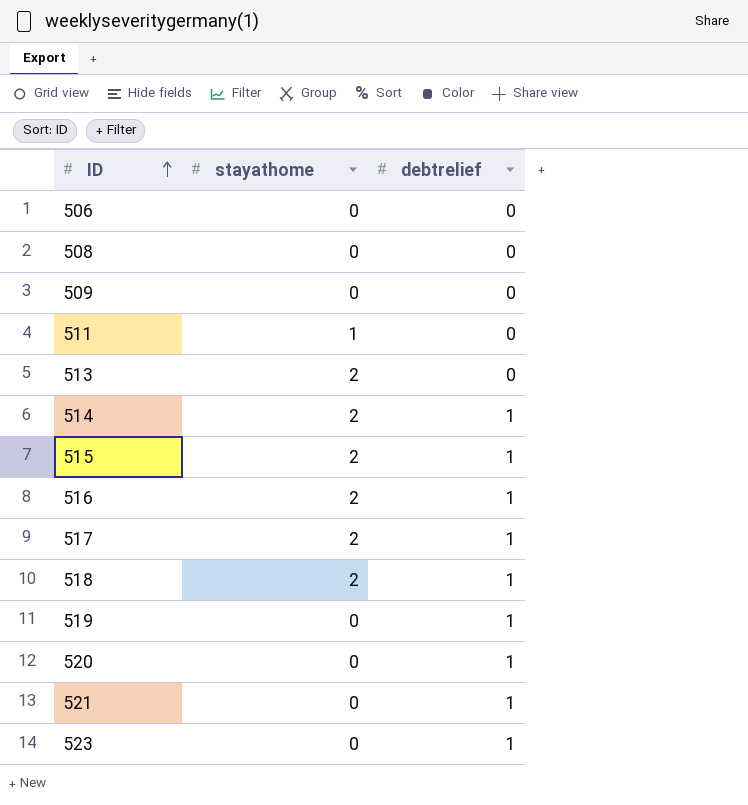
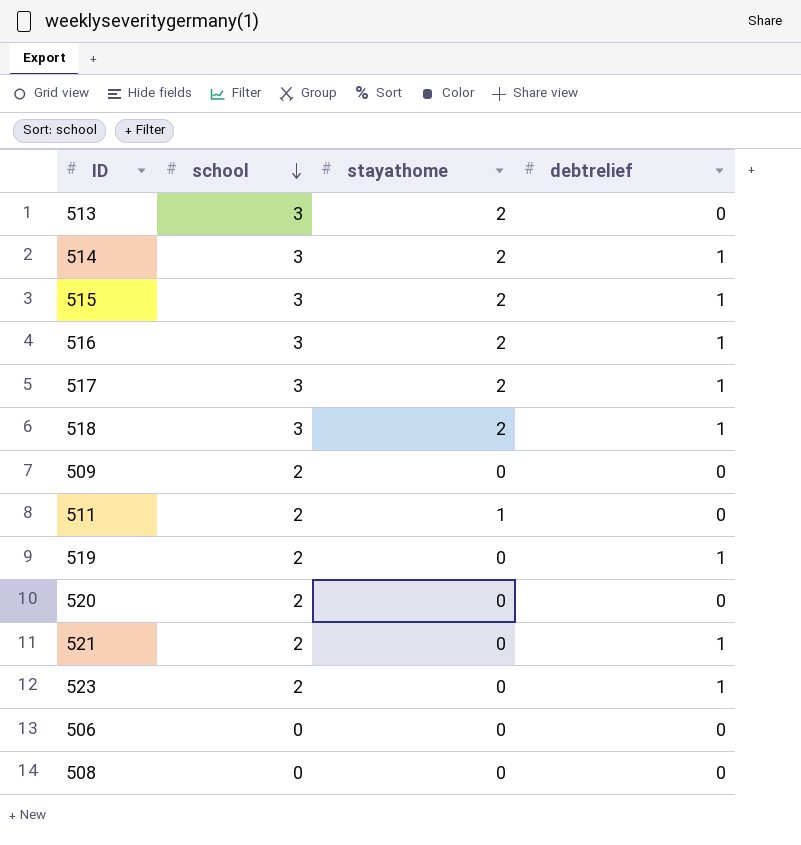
row order: ID ascending -> school descending
column school | position: none -> 2
520 | debtrelief: 1 -> 0

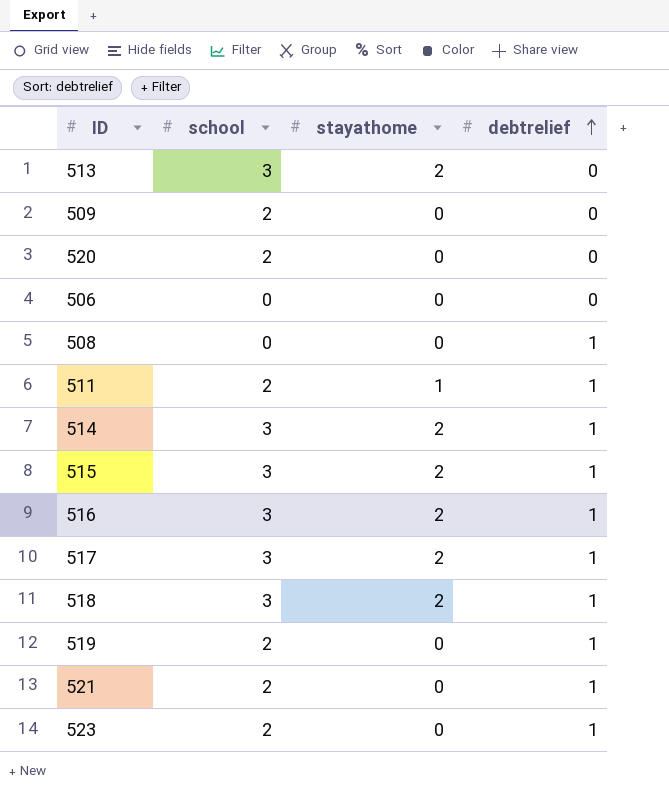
row order: school descending -> debtrelief ascending
508 | debtrelief: 0 -> 1
511 | debtrelief: 0 -> 1

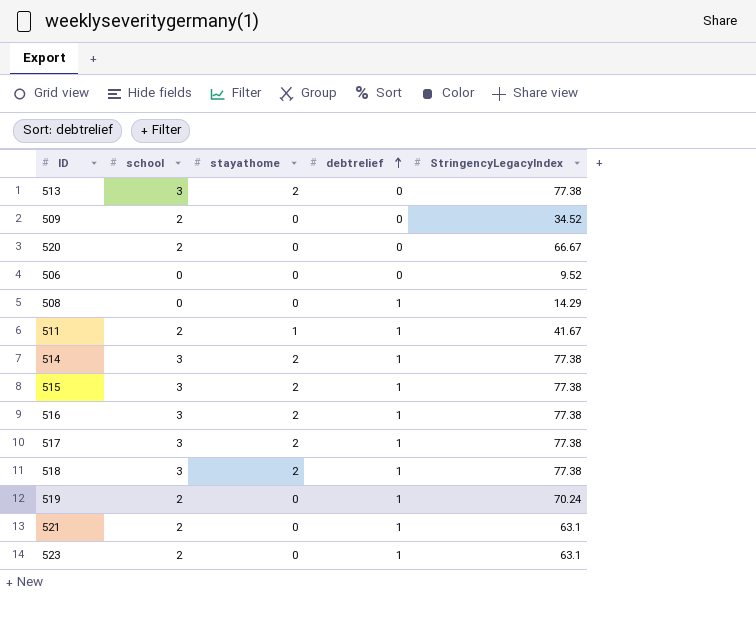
column StringencyLegacyIndex | position: none -> 5

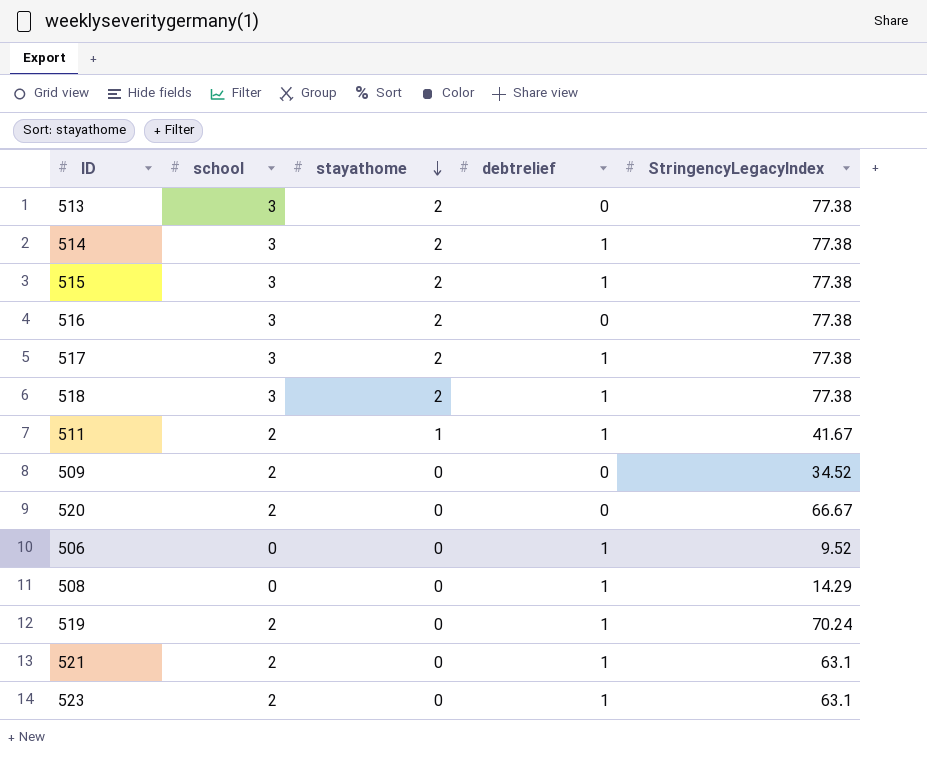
row order: debtrelief ascending -> stayathome descending
516 | debtrelief: 1 -> 0
506 | debtrelief: 0 -> 1

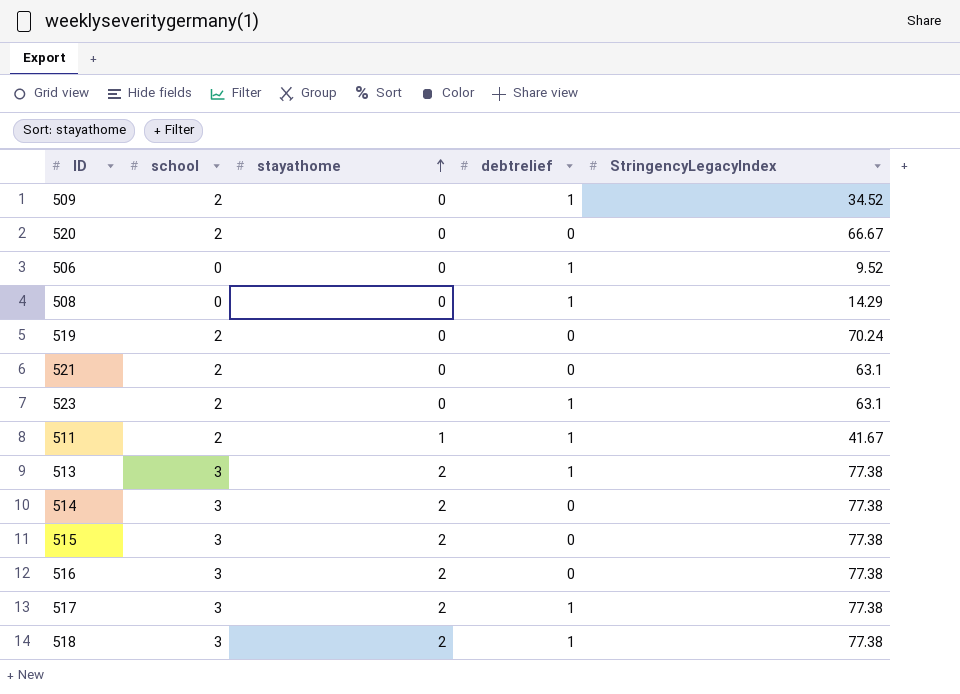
row order: stayathome descending -> stayathome ascending
509 | debtrelief: 0 -> 1
519 | debtrelief: 1 -> 0
521 | debtrelief: 1 -> 0
513 | debtrelief: 0 -> 1
514 | debtrelief: 1 -> 0
515 | debtrelief: 1 -> 0

